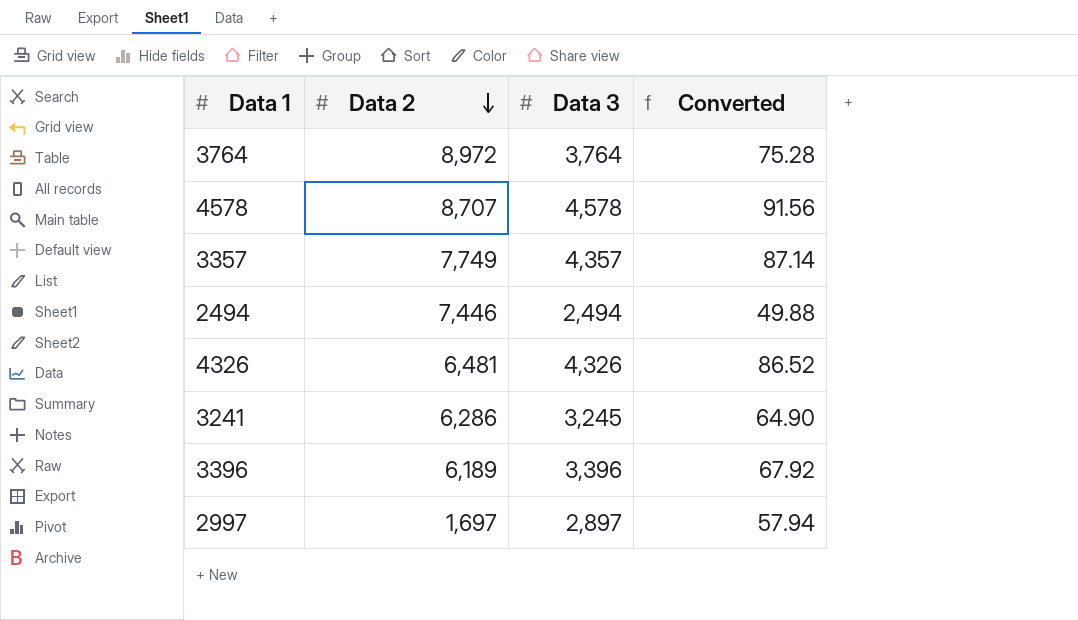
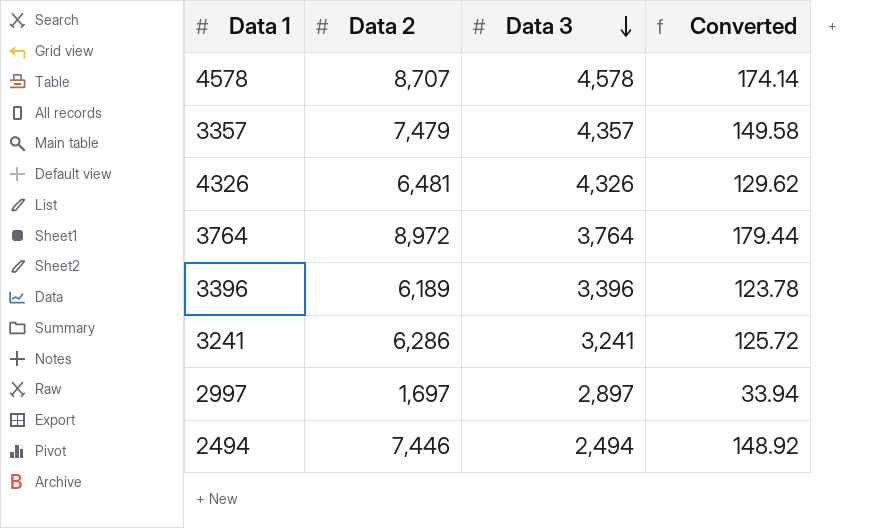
row order: Data 2 descending -> Data 3 descending
column Converted | formula: [Data 3] * 0.02 -> [Data 2] * 0.02
3357 | Data 2: 7,749 -> 7,479
3241 | Data 3: 3,245 -> 3,241

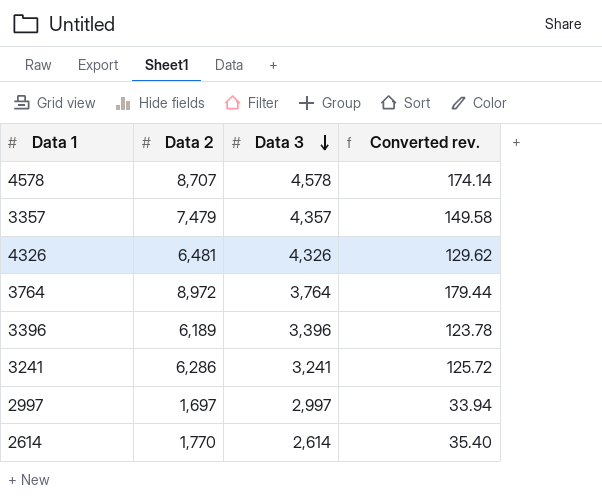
column name: Converted -> Converted rev.
row 2494: 7,446 | 2,494 | 148.92 -> none
2997 | Data 3: 2,897 -> 2,997
row 2614: none -> 1,770 | 2,614 | 35.40

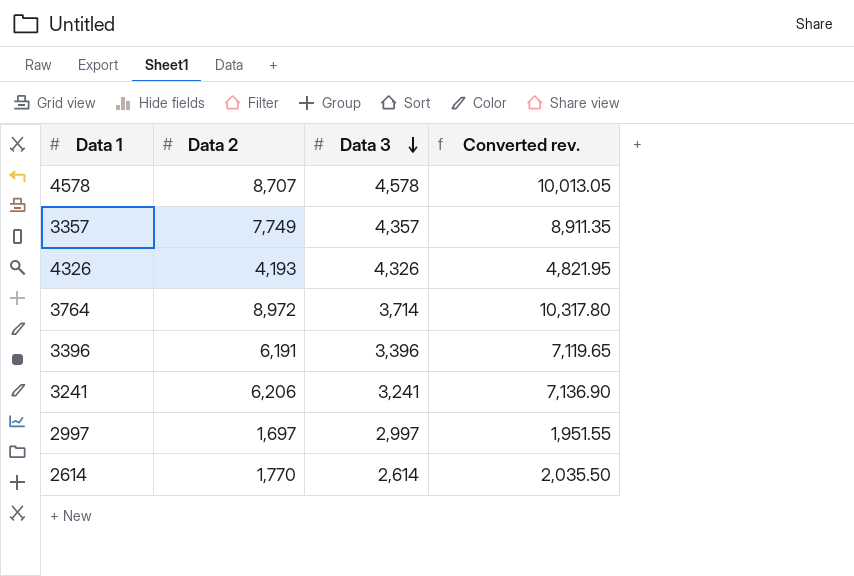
column Converted rev. | formula: [Data 2] * 0.02 -> [Data 2] * 1.15
3357 | Data 2: 7,479 -> 7,749
4326 | Data 2: 6,481 -> 4,193
3764 | Data 3: 3,764 -> 3,714
3396 | Data 2: 6,189 -> 6,191
3241 | Data 2: 6,286 -> 6,206

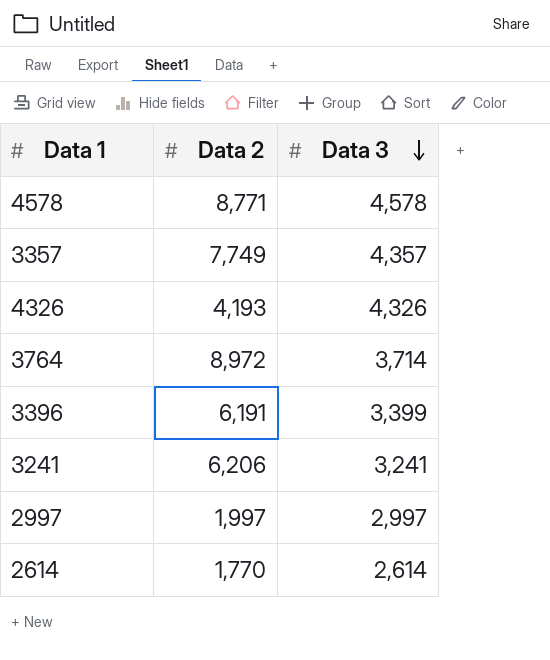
column Converted rev. | formula: [Data 2] * 1.15 -> none
4578 | Data 2: 8,707 -> 8,771
3396 | Data 3: 3,396 -> 3,399
2997 | Data 2: 1,697 -> 1,997

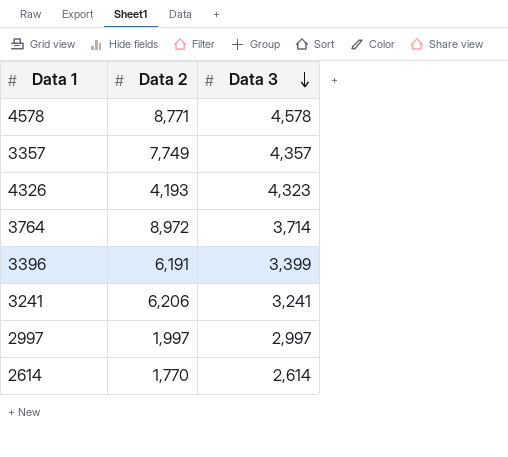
4326 | Data 3: 4,326 -> 4,323

